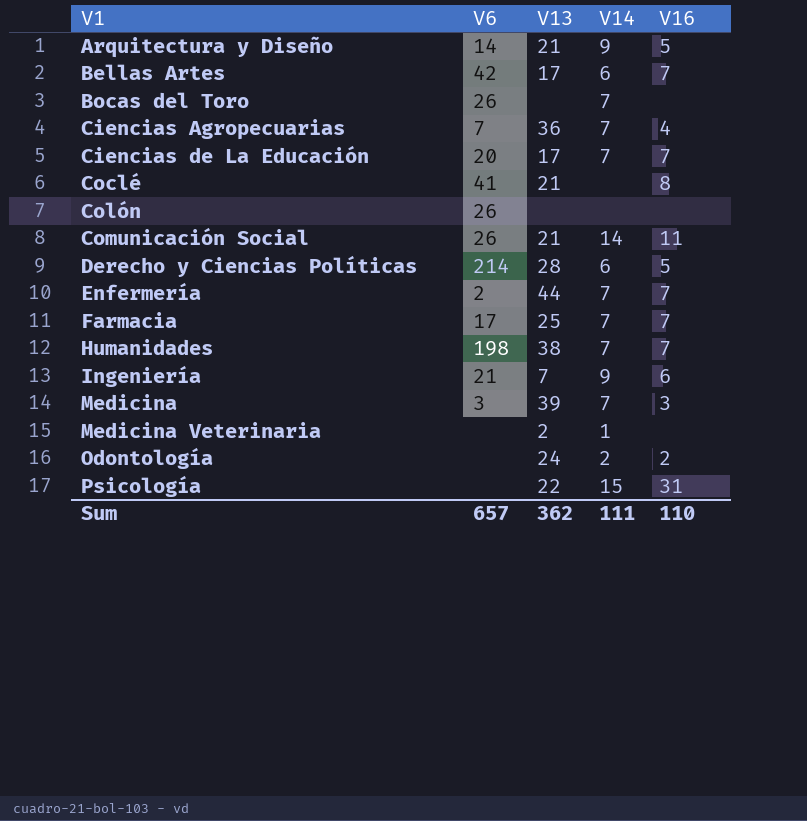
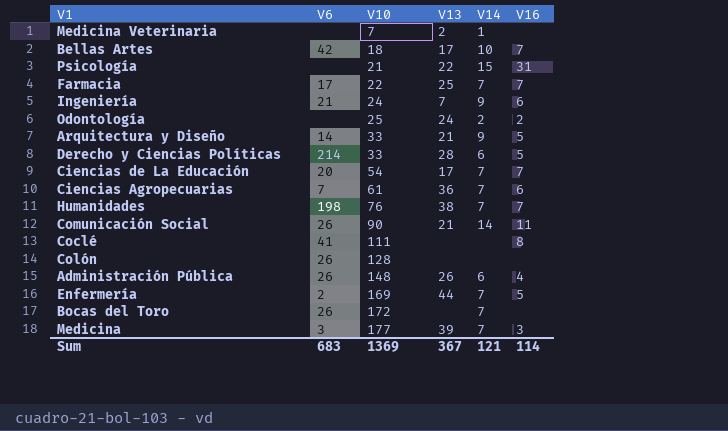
row order: V1 ascending -> V10 ascending
column V10 | position: none -> 3
Bellas Artes | V14: 6 -> 10
Ciencias Agropecuarias | V16: 4 -> 6
Coclé | V13: 21 -> none
row Administración Pública: none -> 26 | 148 | 26 | 6 | 4
Enfermería | V16: 7 -> 5
Sum | V6: 657 -> 683
Sum | V13: 362 -> 367
Sum | V14: 111 -> 121
Sum | V16: 110 -> 114

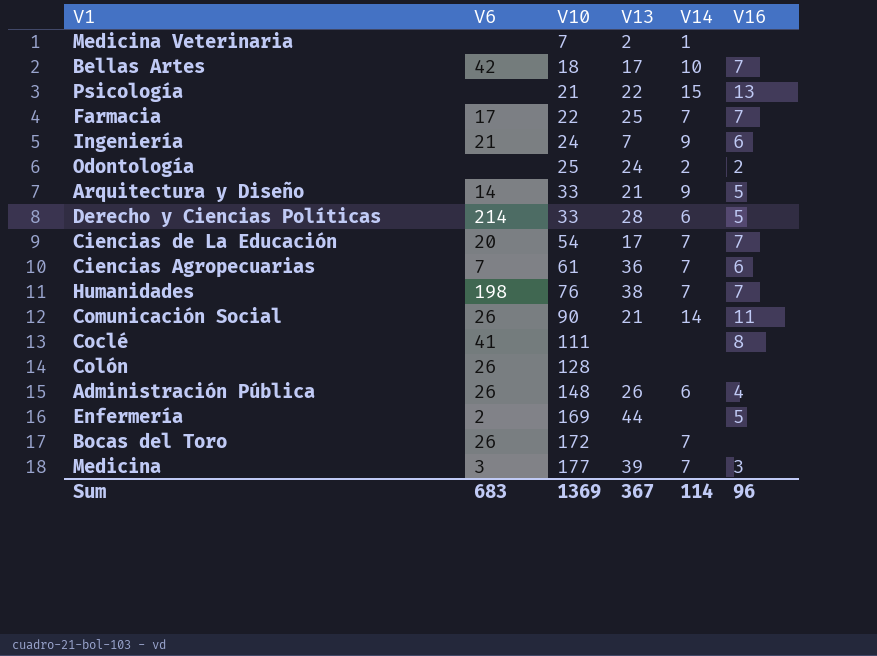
Psicología | V16: 31 -> 13
Enfermería | V14: 7 -> none
Sum | V14: 121 -> 114
Sum | V16: 114 -> 96

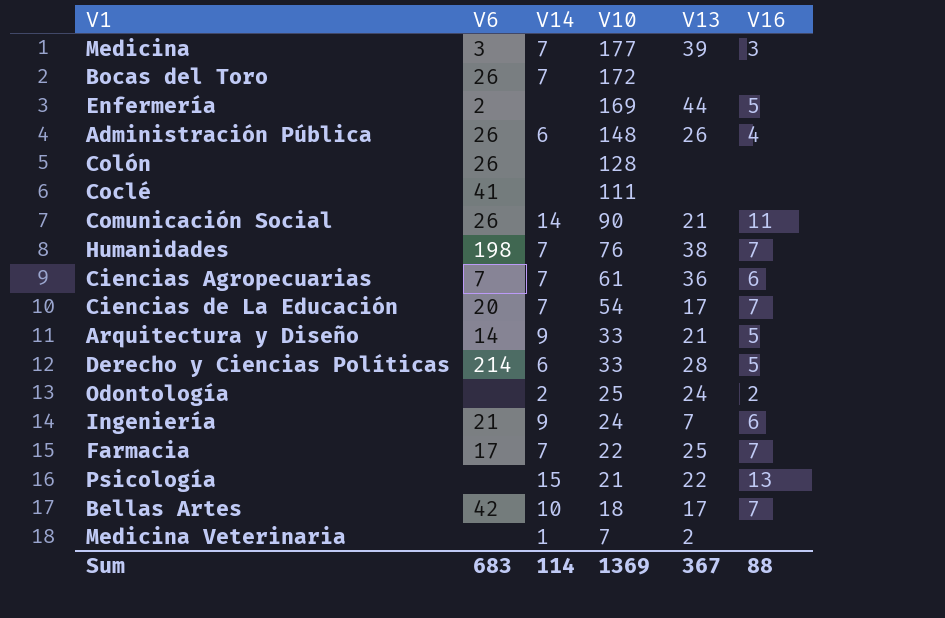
row order: V10 ascending -> V10 descending
column V14 | position: 5 -> 3
Coclé | V16: 8 -> none
Sum | V16: 96 -> 88

